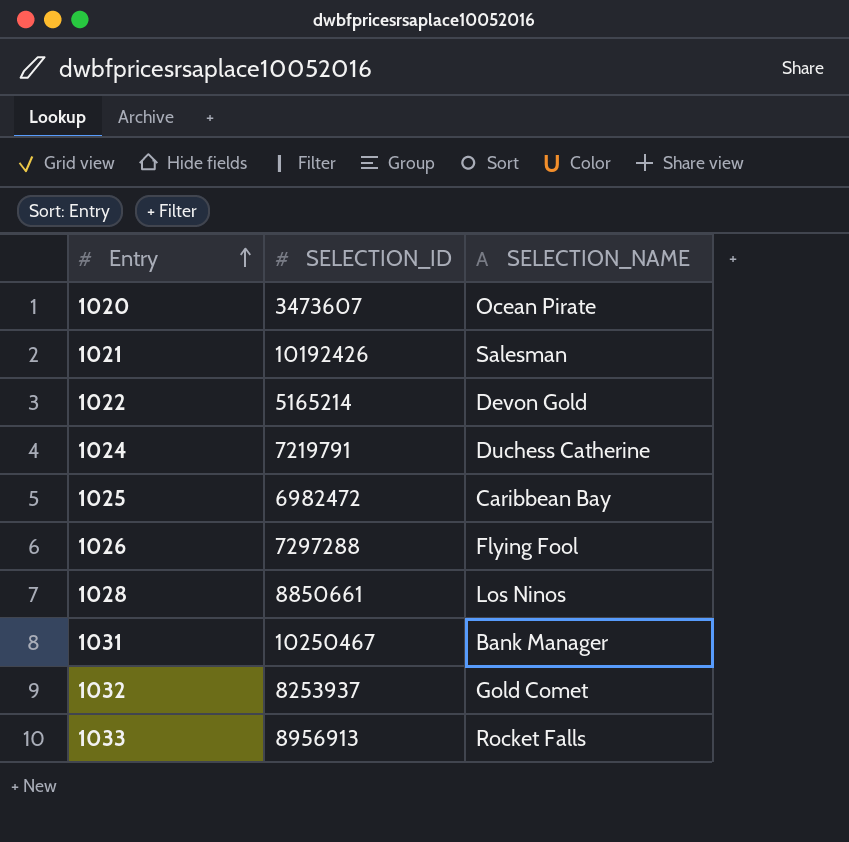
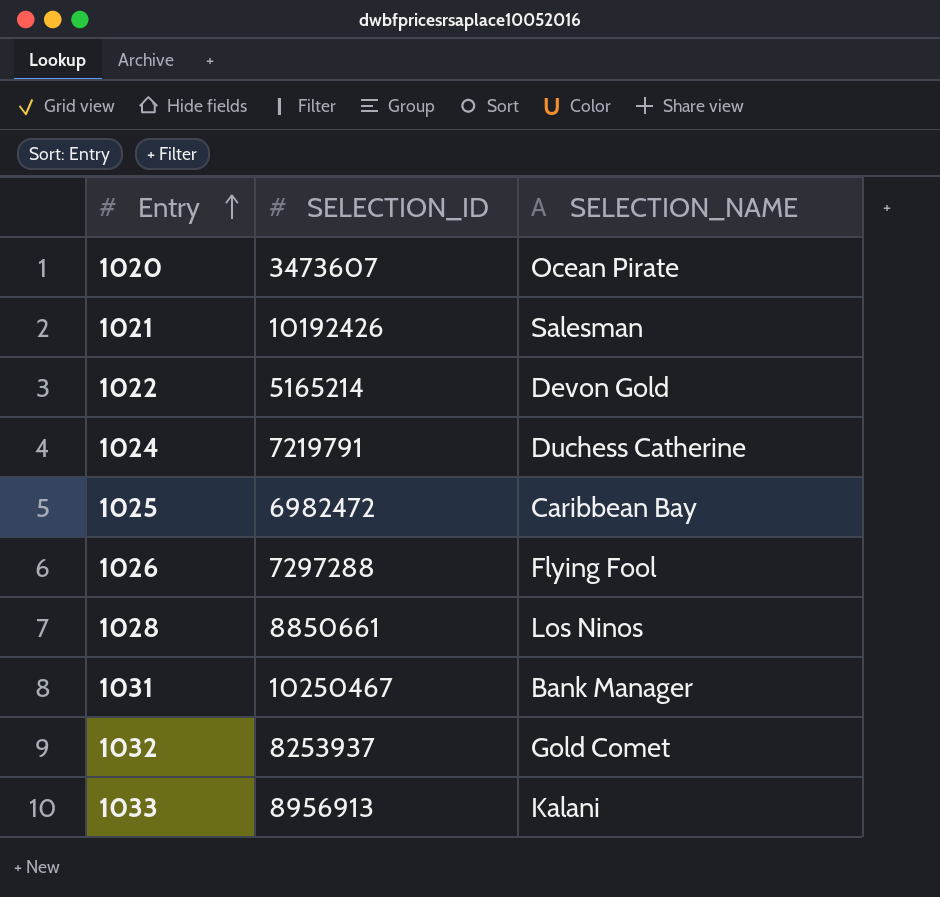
1033 | SELECTION_NAME: Rocket Falls -> Kalani

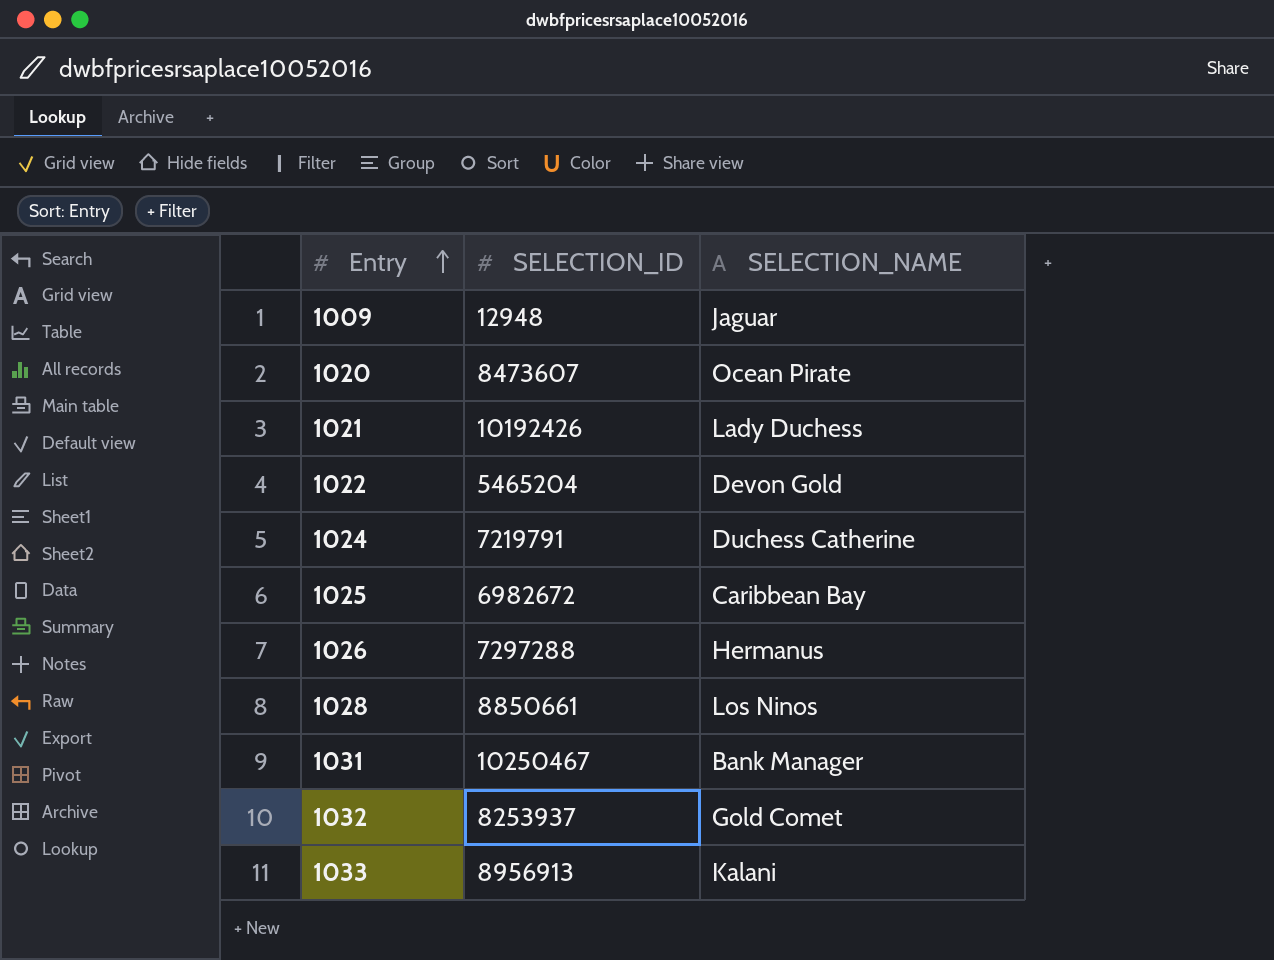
row 1009: none -> 12948 | Jaguar
1020 | SELECTION_ID: 3473607 -> 8473607
1021 | SELECTION_NAME: Salesman -> Lady Duchess
1022 | SELECTION_ID: 5165214 -> 5465204
1025 | SELECTION_ID: 6982472 -> 6982672
1026 | SELECTION_NAME: Flying Fool -> Hermanus

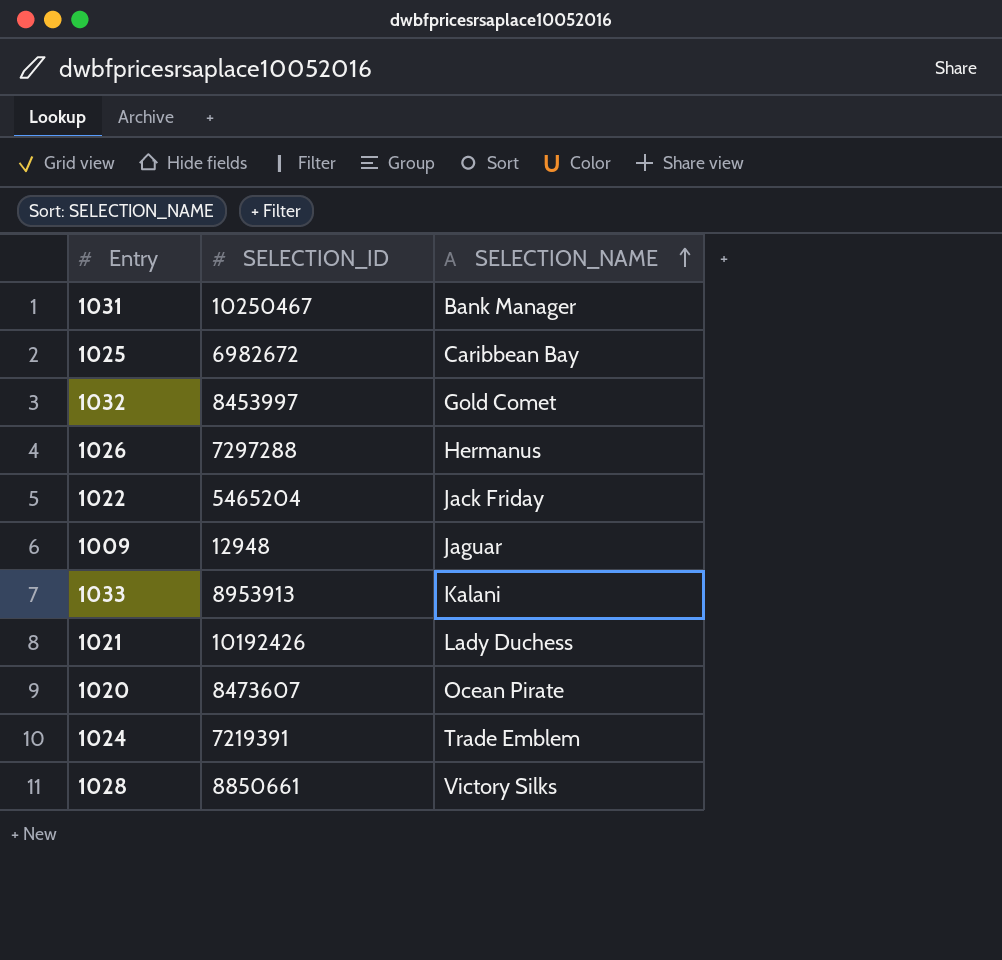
row order: Entry ascending -> SELECTION_NAME ascending
1032 | SELECTION_ID: 8253937 -> 8453997
1022 | SELECTION_NAME: Devon Gold -> Jack Friday
1033 | SELECTION_ID: 8956913 -> 8953913
1024 | SELECTION_ID: 7219791 -> 7219391
1024 | SELECTION_NAME: Duchess Catherine -> Trade Emblem
1028 | SELECTION_NAME: Los Ninos -> Victory Silks

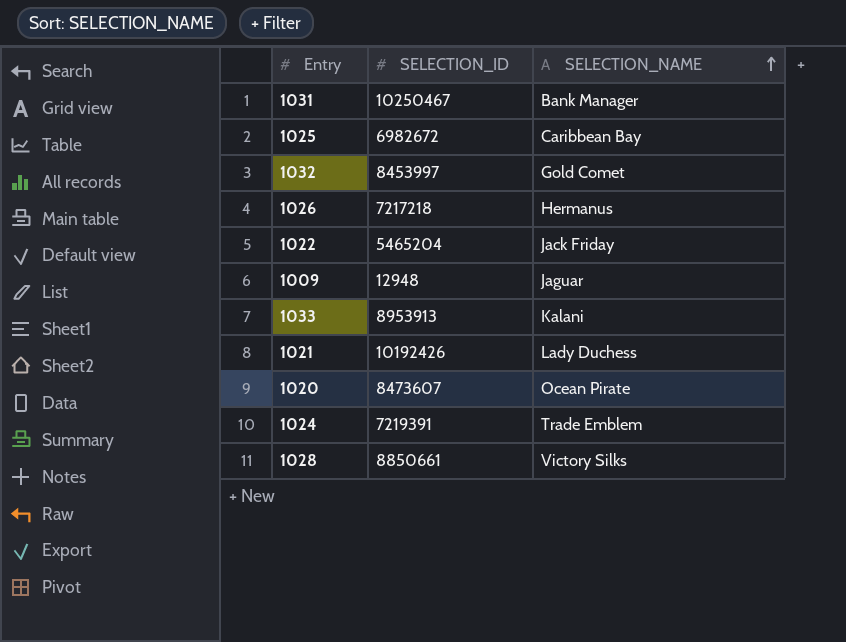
1026 | SELECTION_ID: 7297288 -> 7217218

